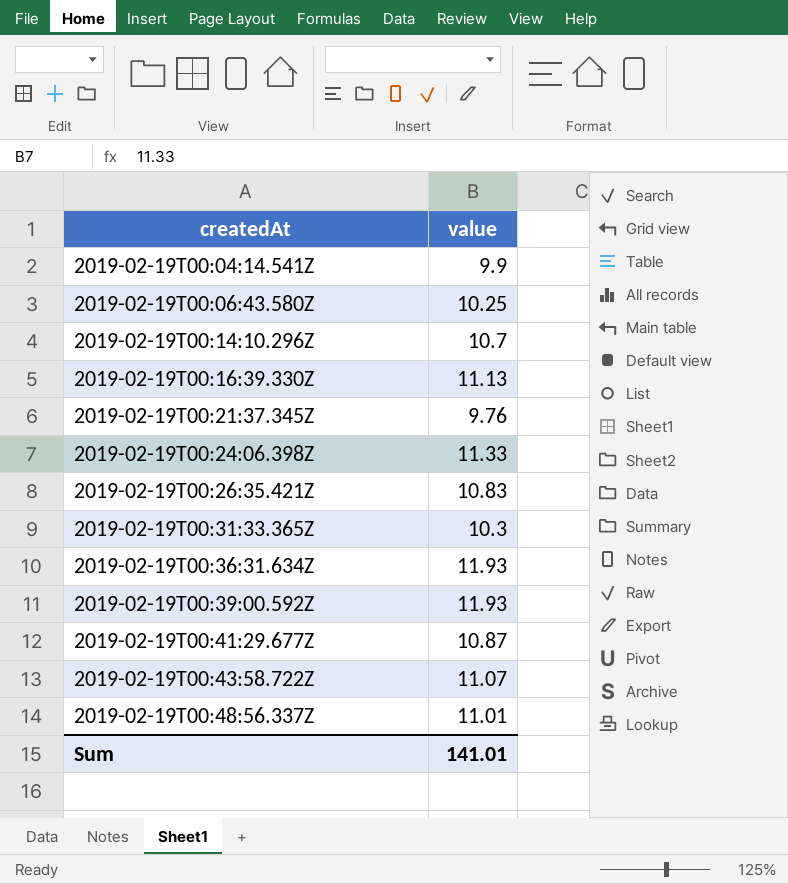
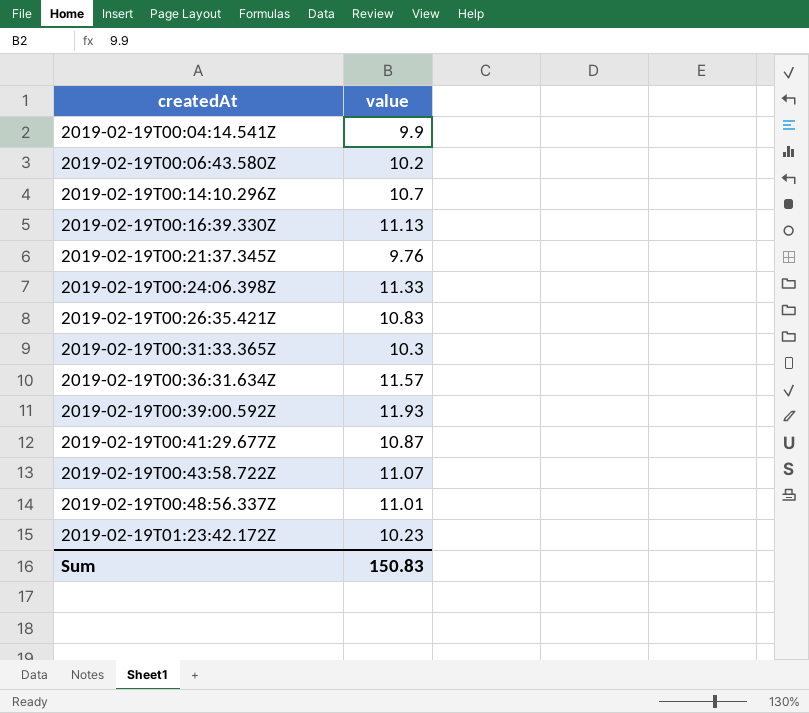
2019-02-19T00:06:43.580Z | value: 10.25 -> 10.2
2019-02-19T00:36:31.634Z | value: 11.93 -> 11.57
row 2019-02-19T01:23:42.172Z: none -> 10.23
Sum | value: 141.01 -> 150.83

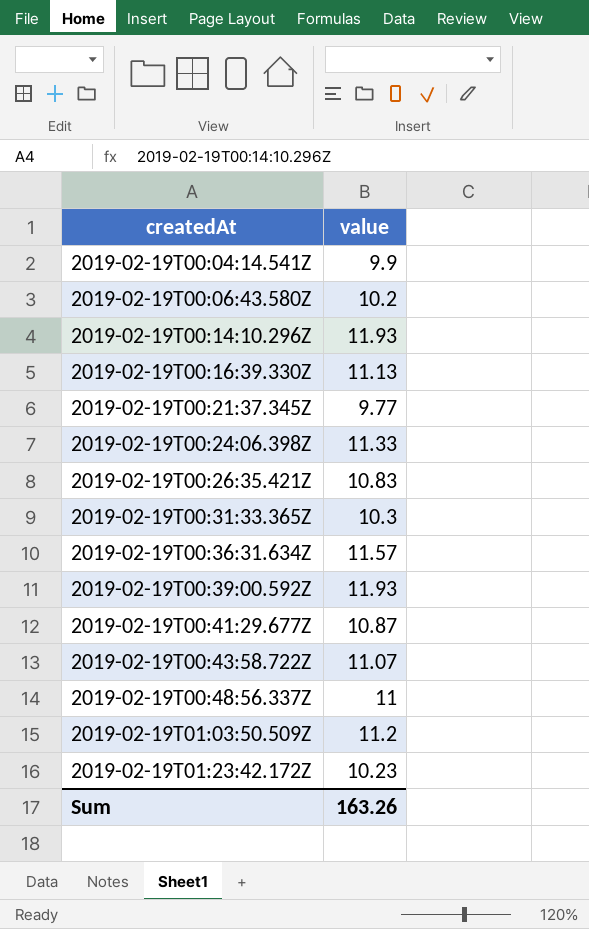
2019-02-19T00:14:10.296Z | value: 10.7 -> 11.93
2019-02-19T00:21:37.345Z | value: 9.76 -> 9.77
2019-02-19T00:48:56.337Z | value: 11.01 -> 11
row 2019-02-19T01:03:50.509Z: none -> 11.2
Sum | value: 150.83 -> 163.26

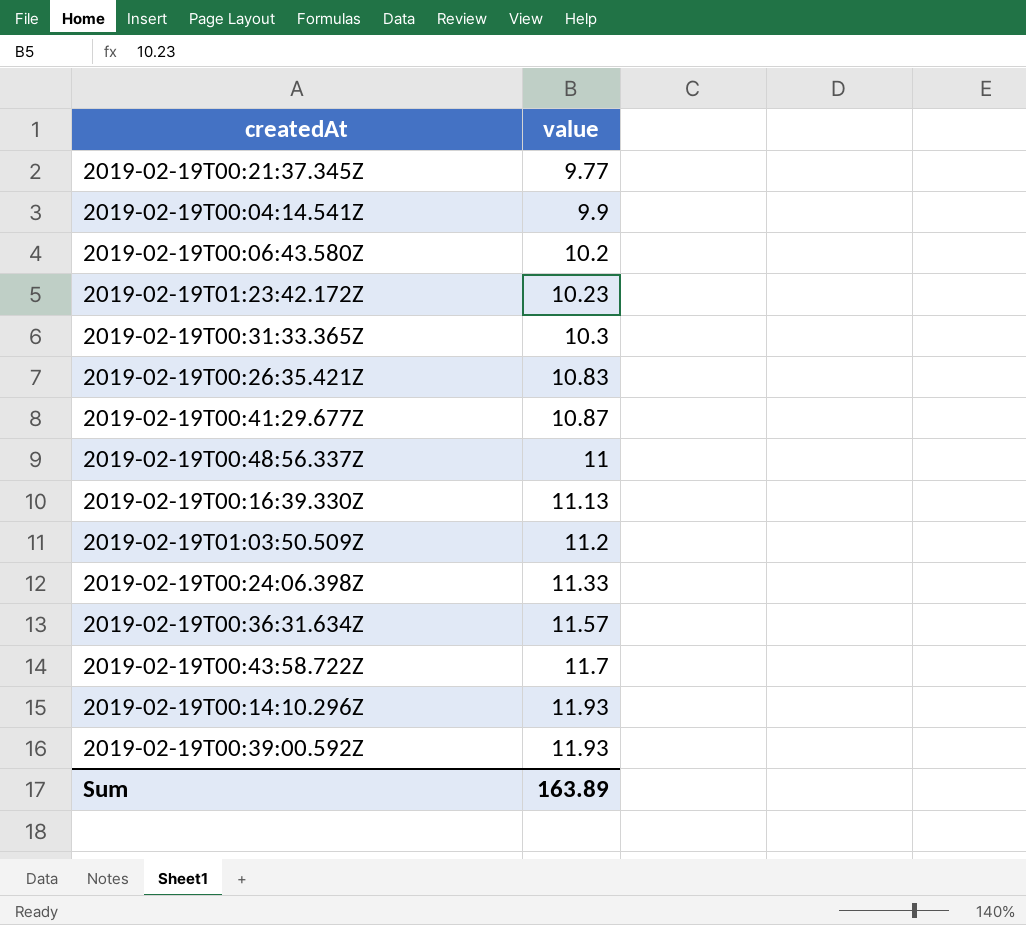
row order: createdAt ascending -> value ascending
2019-02-19T00:43:58.722Z | value: 11.07 -> 11.7
Sum | value: 163.26 -> 163.89

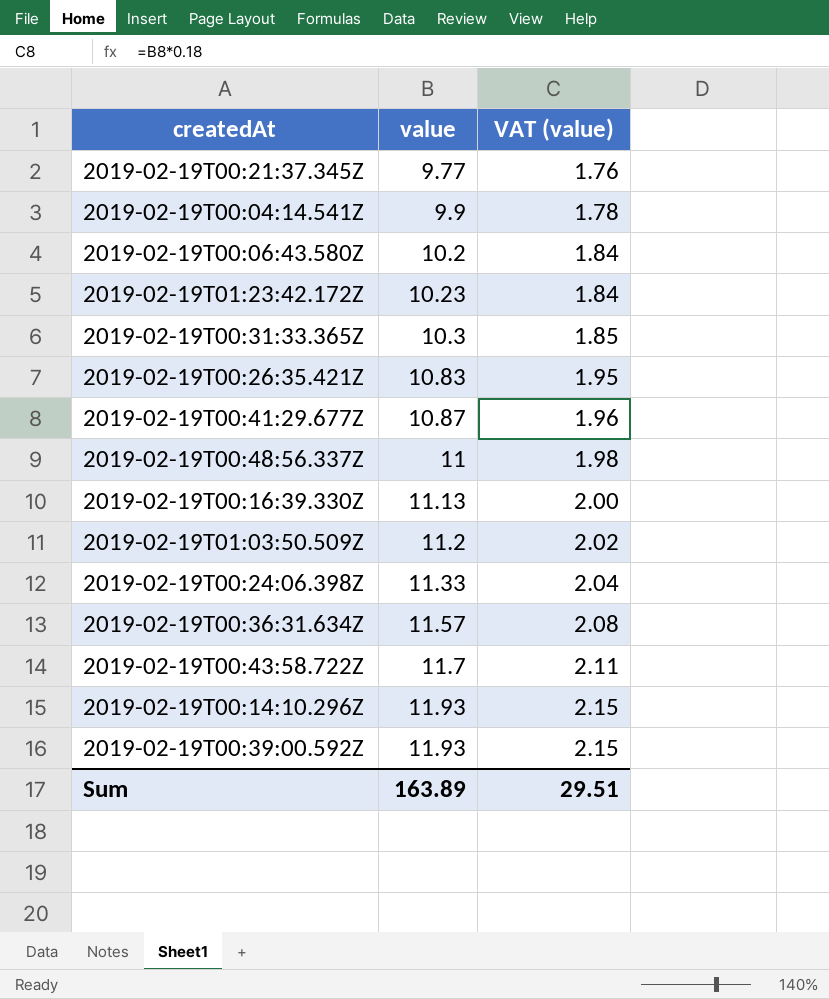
column VAT (value) | formula: none -> [value] * 0.18

